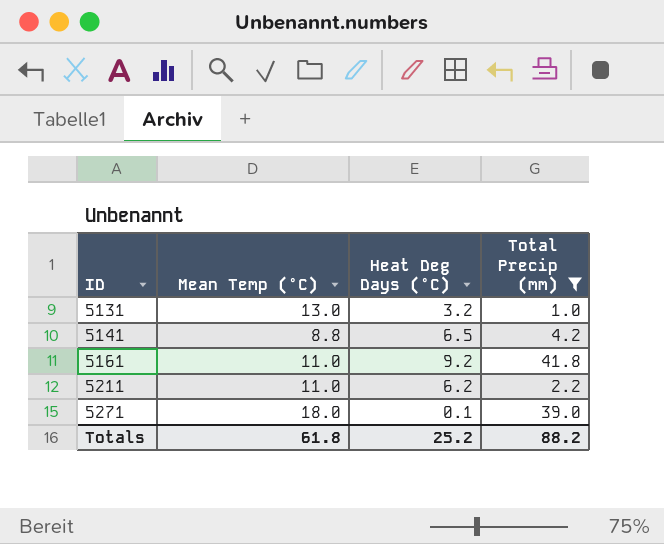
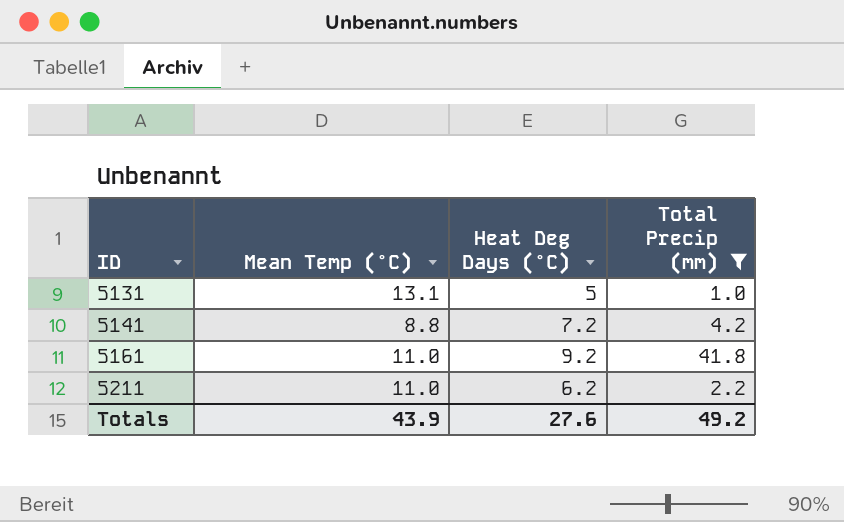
row 5271: 18.0 | 0.1 | 39.0 -> none
5131 | Mean Temp (°C): 13.0 -> 13.1
5131 | Heat Deg Days (°C): 3.2 -> 5
5141 | Heat Deg Days (°C): 6.5 -> 7.2
Totals | Mean Temp (°C): 61.8 -> 43.9
Totals | Heat Deg Days (°C): 25.2 -> 27.6
Totals | Total Precip (mm): 88.2 -> 49.2

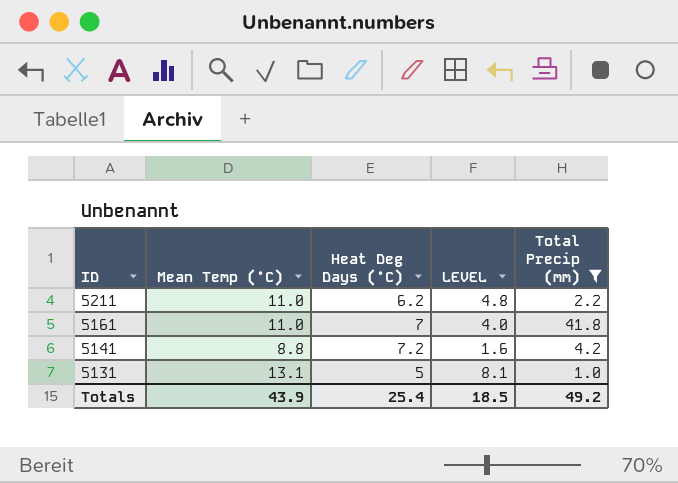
row order: ID ascending -> ID descending
column LEVEL | formula: none -> [Mean Temp (°C)] - [Heat Deg Days (°C)]
5161 | Heat Deg Days (°C): 9.2 -> 7
Totals | Heat Deg Days (°C): 27.6 -> 25.4

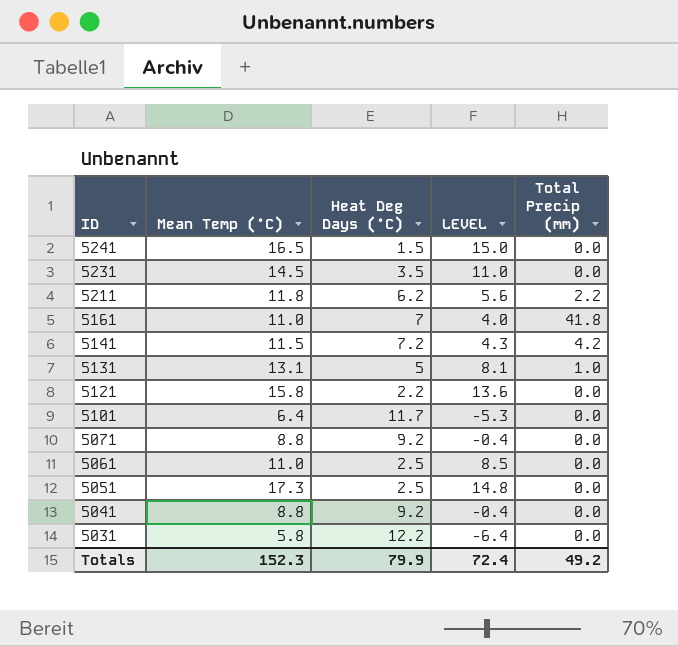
filter: Total Precip (mm) != 0.0 -> none
5211 | Mean Temp (°C): 11.0 -> 11.8
5211 | LEVEL: 4.8 -> 5.6
5141 | Mean Temp (°C): 8.8 -> 11.5
5141 | LEVEL: 1.6 -> 4.3
Totals | Mean Temp (°C): 43.9 -> 152.3
Totals | Heat Deg Days (°C): 25.4 -> 79.9
Totals | LEVEL: 18.5 -> 72.4

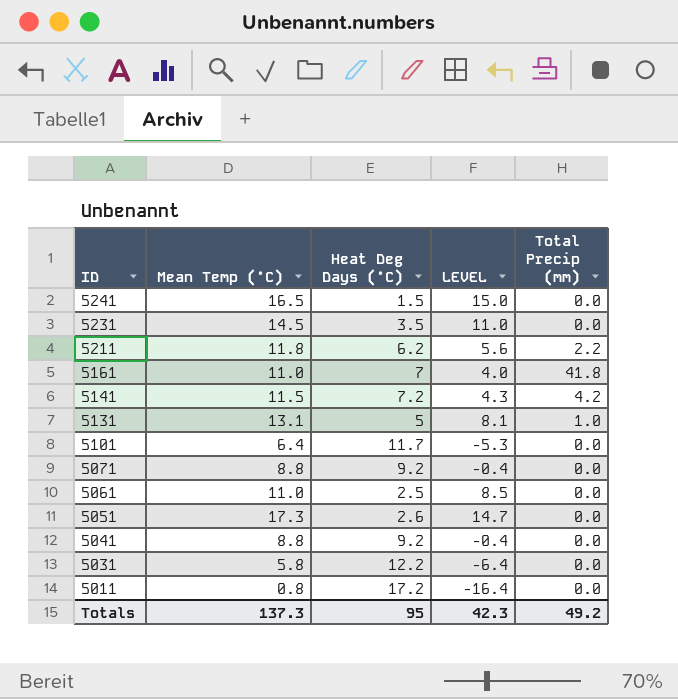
row 5121: 15.8 | 2.2 | 13.6 | 0.0 -> none
5051 | Heat Deg Days (°C): 2.5 -> 2.6
5051 | LEVEL: 14.8 -> 14.7
row 5011: none -> 0.8 | 17.2 | -16.4 | 0.0
Totals | Mean Temp (°C): 152.3 -> 137.3
Totals | Heat Deg Days (°C): 79.9 -> 95
Totals | LEVEL: 72.4 -> 42.3

